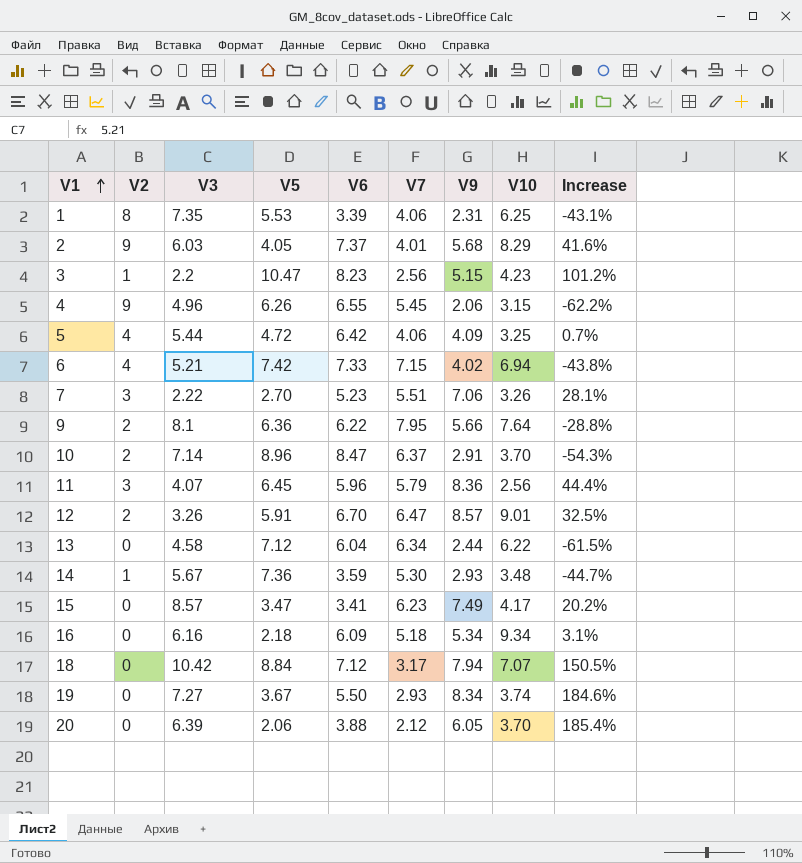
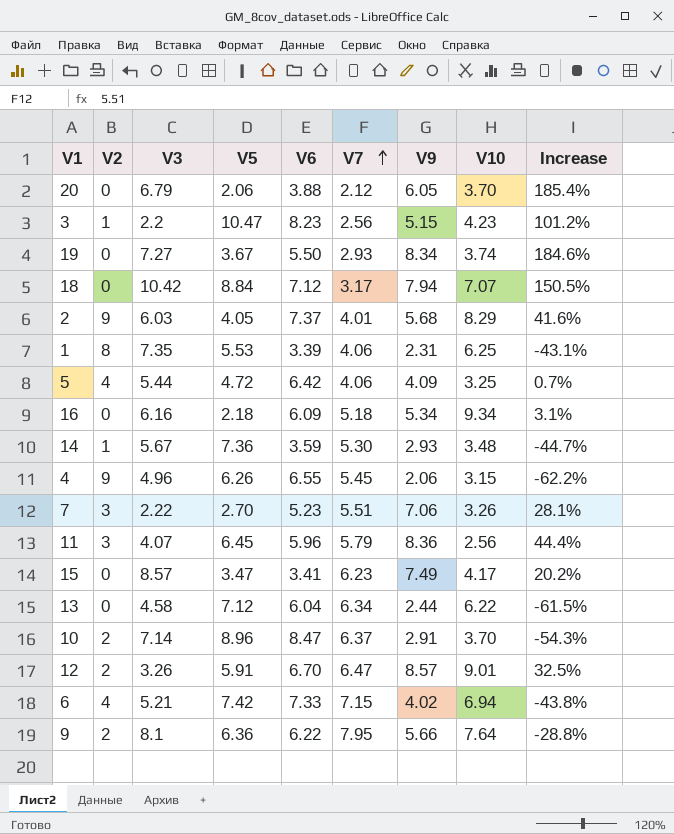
row order: V1 ascending -> V7 ascending
20 | V3: 6.39 -> 6.79

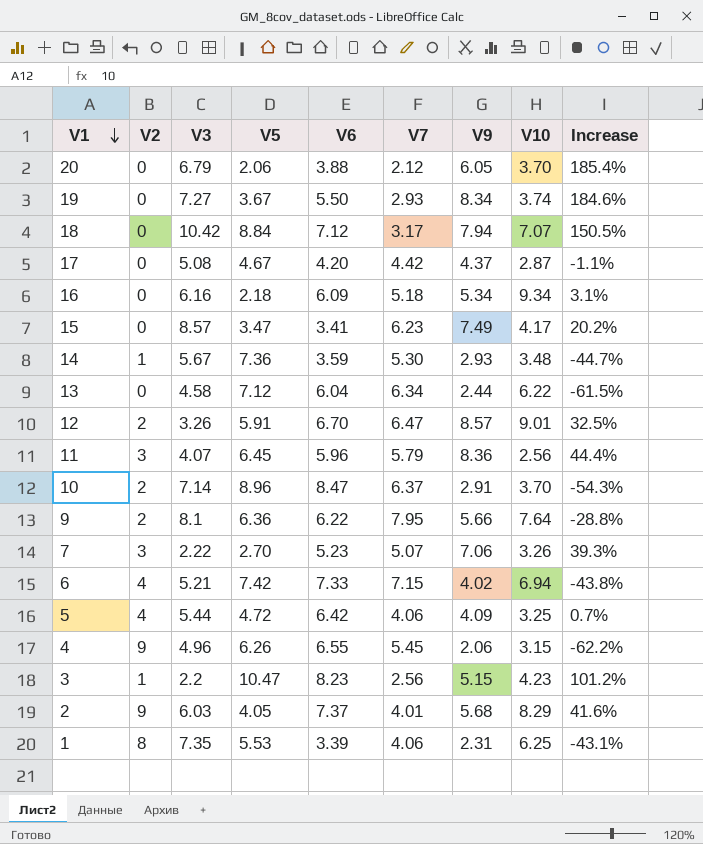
row order: V7 ascending -> V1 descending
row 17: none -> 0 | 5.08 | 4.67 | 4.20 | 4.42 | 4.37 | 2.87 | -1.1%
7 | V7: 5.51 -> 5.07
7 | Increase: 28.1% -> 39.3%

